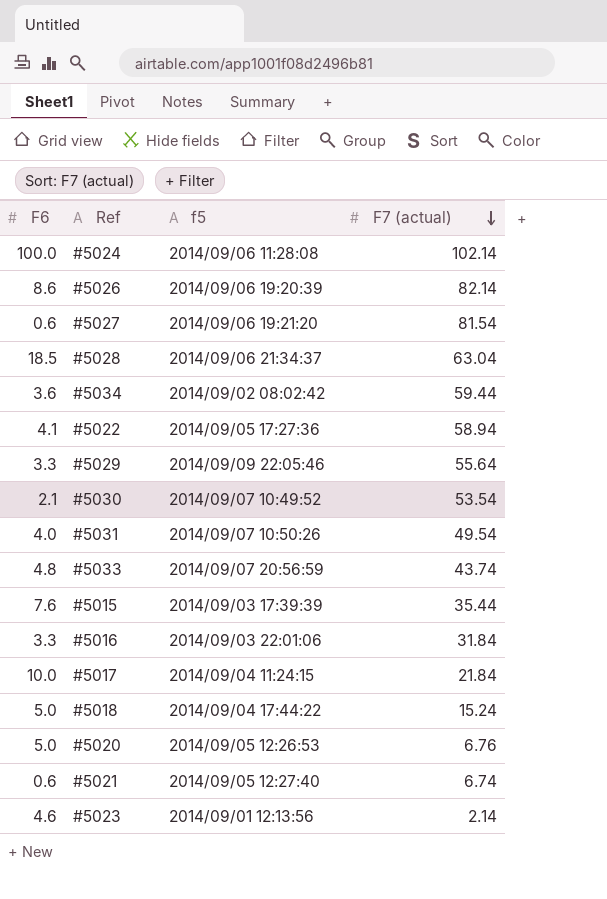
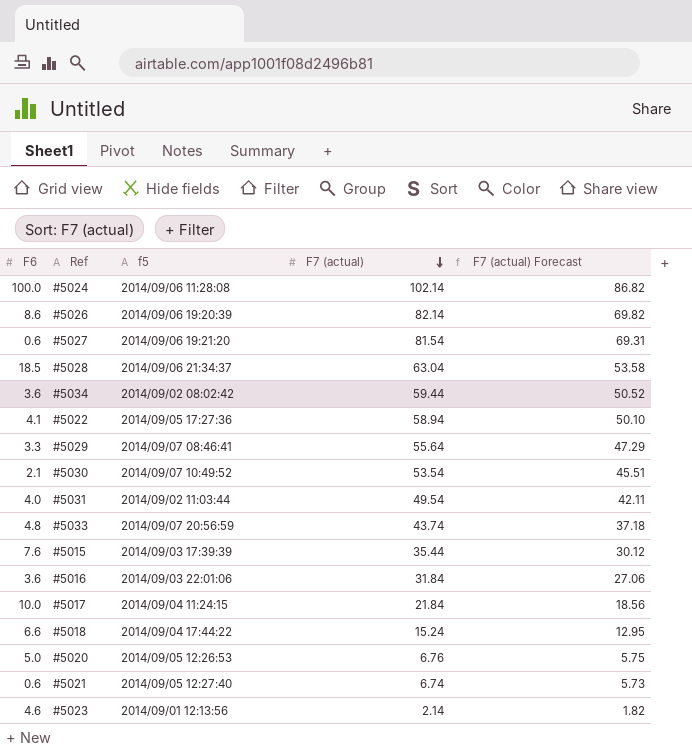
column F7 (actual) Forecast | formula: none -> [F7 (actual)] * 0.85
#5029 | f5: 2014/09/09 22:05:46 -> 2014/09/07 08:46:41
#5031 | f5: 2014/09/07 10:50:26 -> 2014/09/02 11:03:44
#5016 | F6: 3.3 -> 3.6
#5018 | F6: 5.0 -> 6.6

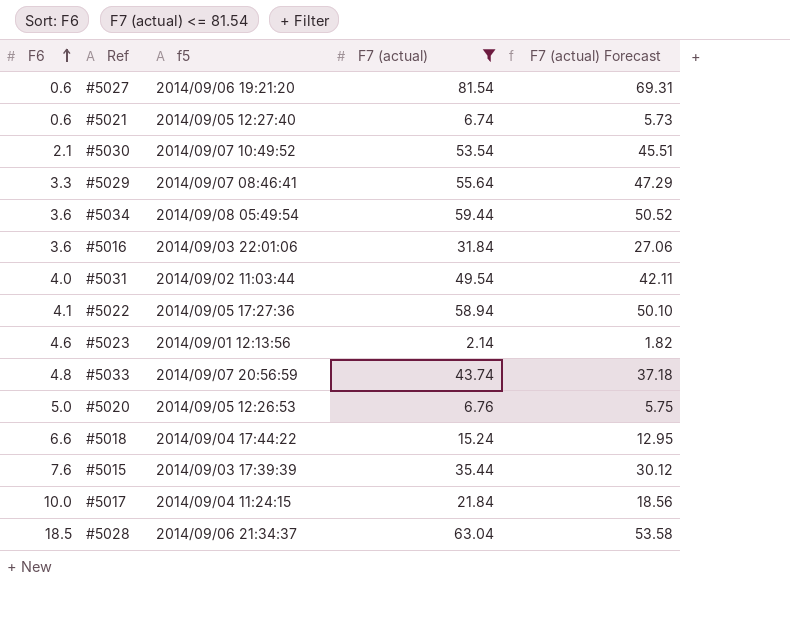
filter: none -> F7 (actual) <= 81.54
row order: F7 (actual) descending -> F6 ascending
#5034 | f5: 2014/09/02 08:02:42 -> 2014/09/08 05:49:54

